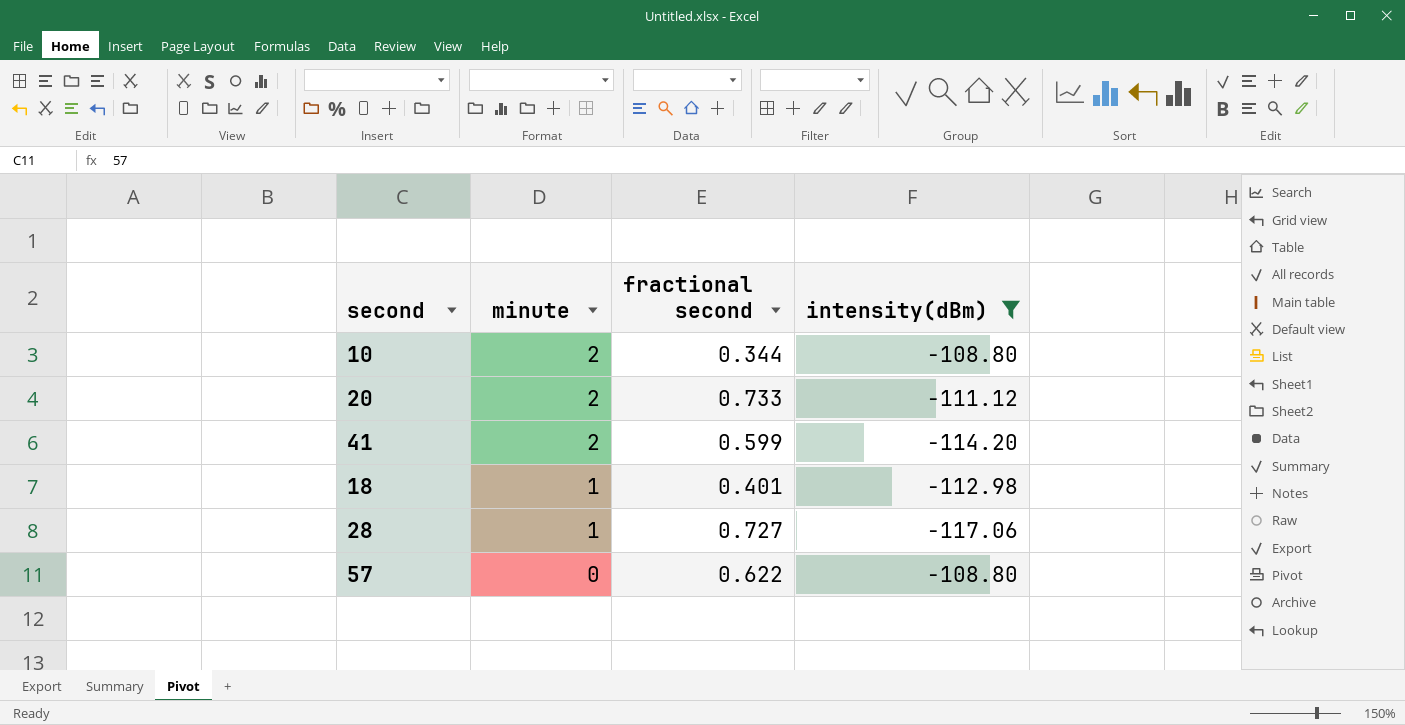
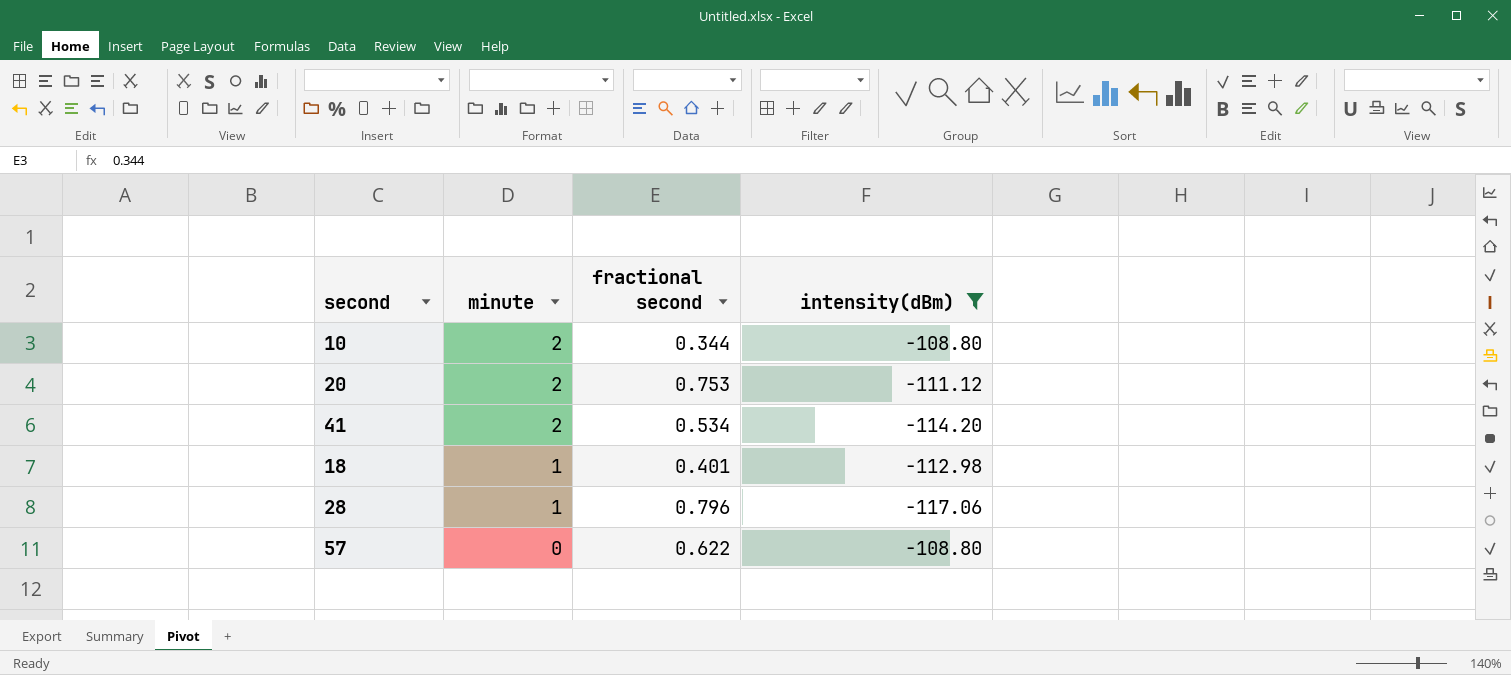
20 | fractional second: 0.733 -> 0.753
41 | fractional second: 0.599 -> 0.534
28 | fractional second: 0.727 -> 0.796

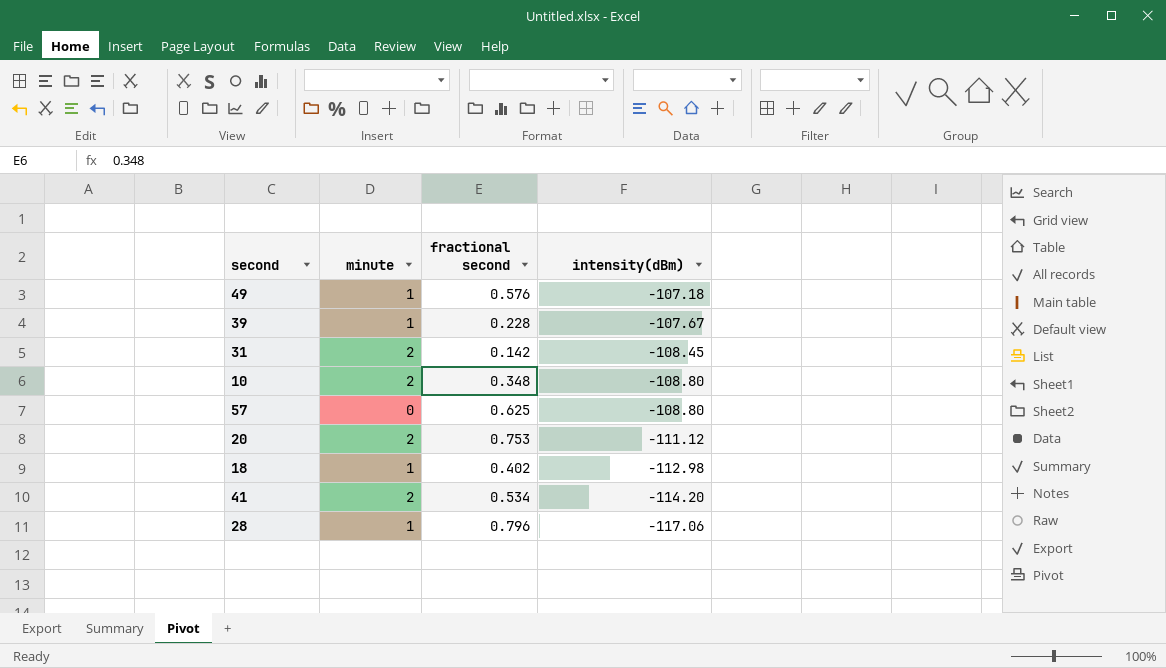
filter: intensity(dBm) <= -108.80 -> none
row order: minute descending -> intensity(dBm) descending
10 | fractional second: 0.344 -> 0.348
57 | fractional second: 0.622 -> 0.625
18 | fractional second: 0.401 -> 0.402

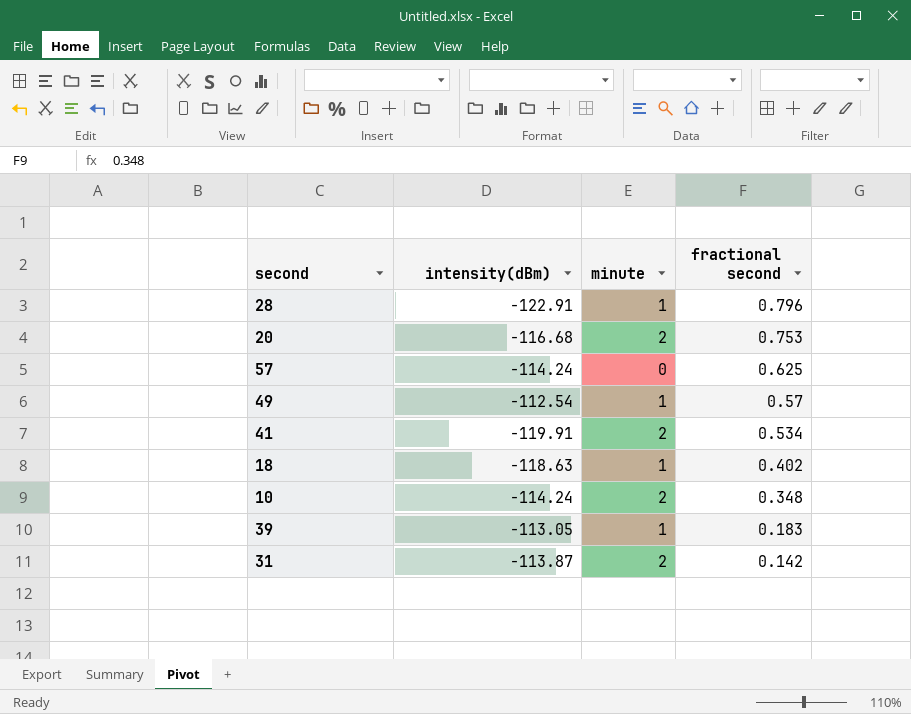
row order: intensity(dBm) descending -> fractional second descending
column intensity(dBm) | position: 4 -> 2
28 | intensity(dBm): -117.06 -> -122.91
20 | intensity(dBm): -111.12 -> -116.68
57 | intensity(dBm): -108.80 -> -114.24
49 | intensity(dBm): -107.18 -> -112.54
49 | fractional second: 0.576 -> 0.57
41 | intensity(dBm): -114.20 -> -119.91
18 | intensity(dBm): -112.98 -> -118.63
10 | intensity(dBm): -108.80 -> -114.24
39 | intensity(dBm): -107.67 -> -113.05
39 | fractional second: 0.228 -> 0.183
31 | intensity(dBm): -108.45 -> -113.87

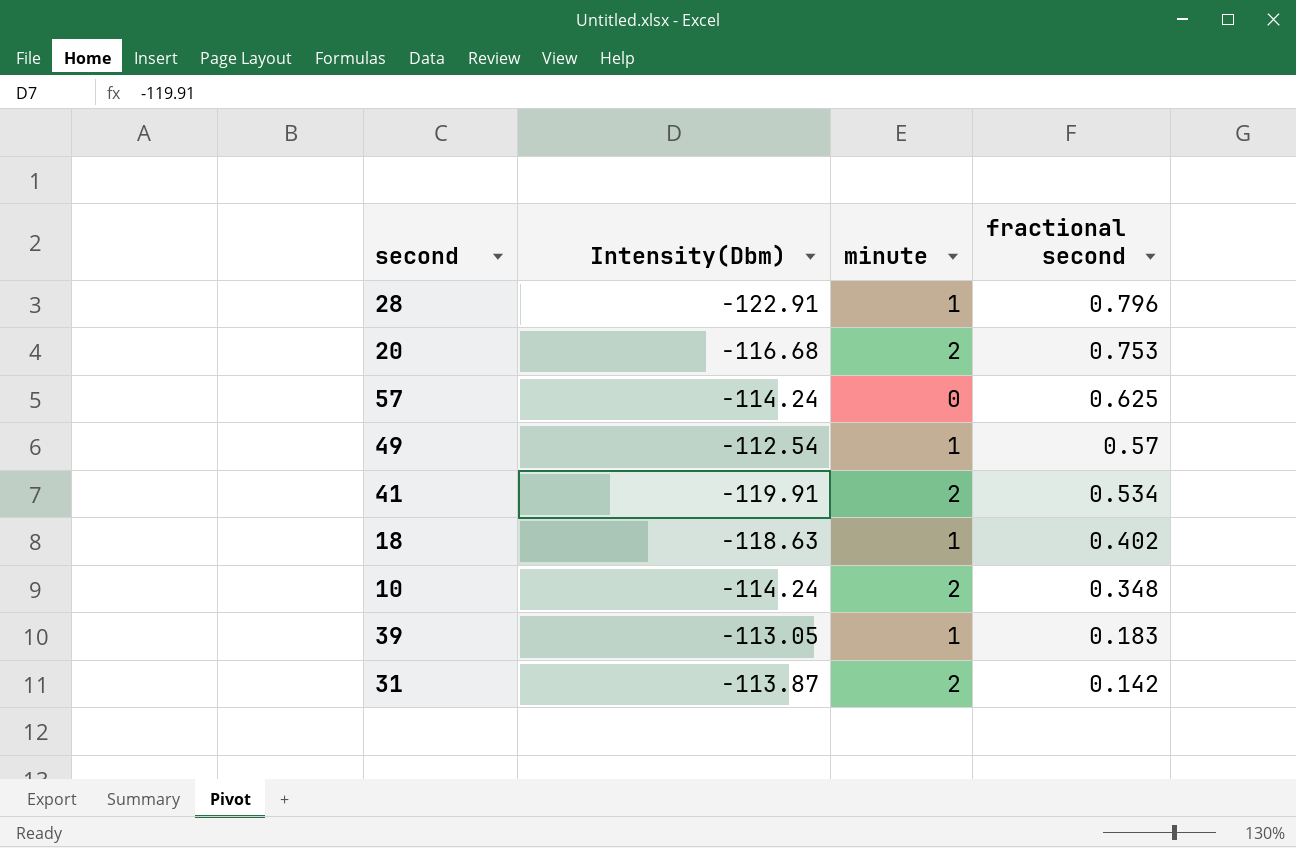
column name: intensity(dBm) -> Intensity(Dbm)

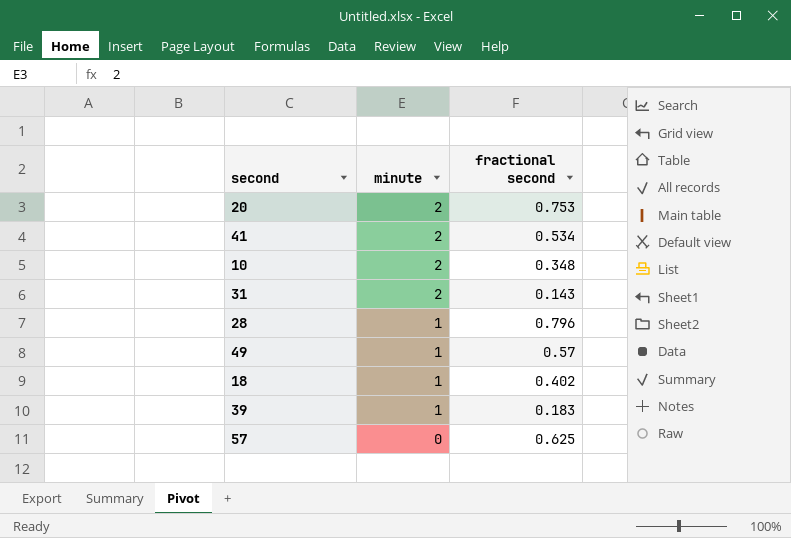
row order: fractional second descending -> minute descending
column Intensity(Dbm) | position: 2 -> none
31 | fractional second: 0.142 -> 0.143

